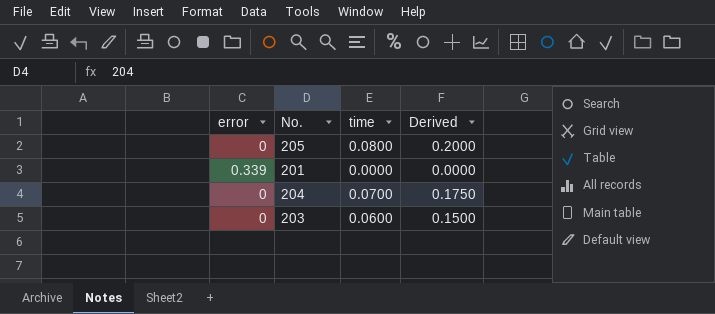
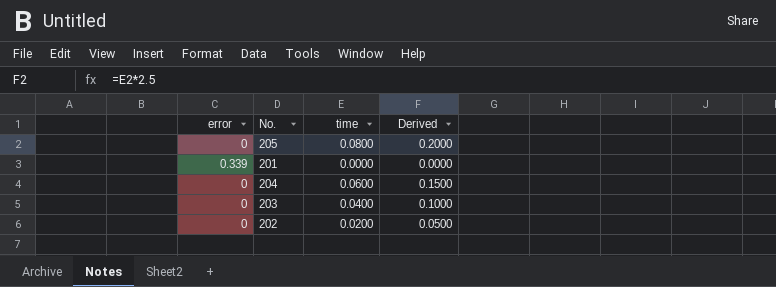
204 | time: 0.0700 -> 0.0600
204 | Derived: 0.1750 -> 0.1500
203 | time: 0.0600 -> 0.0400
203 | Derived: 0.1500 -> 0.1000
row 202: none -> 0 | 0.0200 | 0.0500

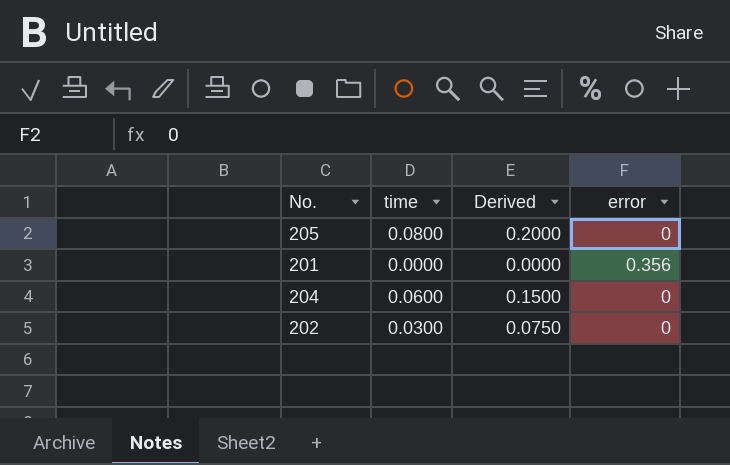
column error | position: 1 -> 4
row 203: 0 | 0.0400 | 0.1000 -> none
201 | error: 0.339 -> 0.356
202 | time: 0.0200 -> 0.0300
202 | Derived: 0.0500 -> 0.0750

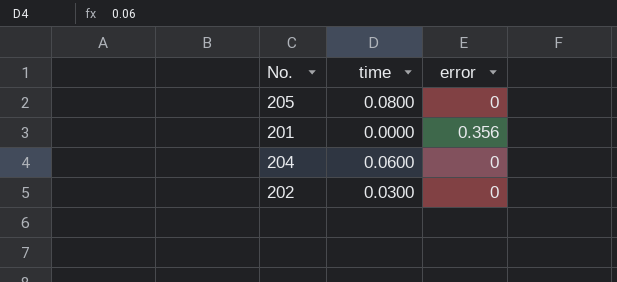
column Derived | formula: [time] * 2.5 -> none

